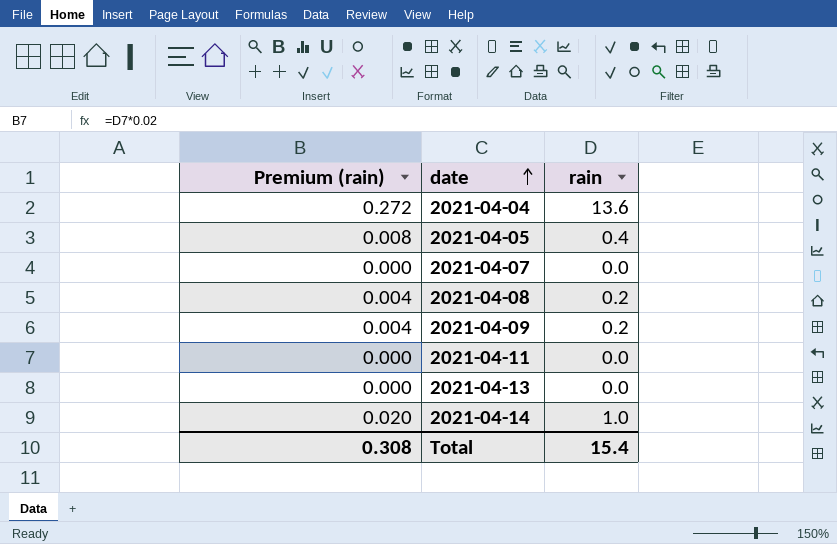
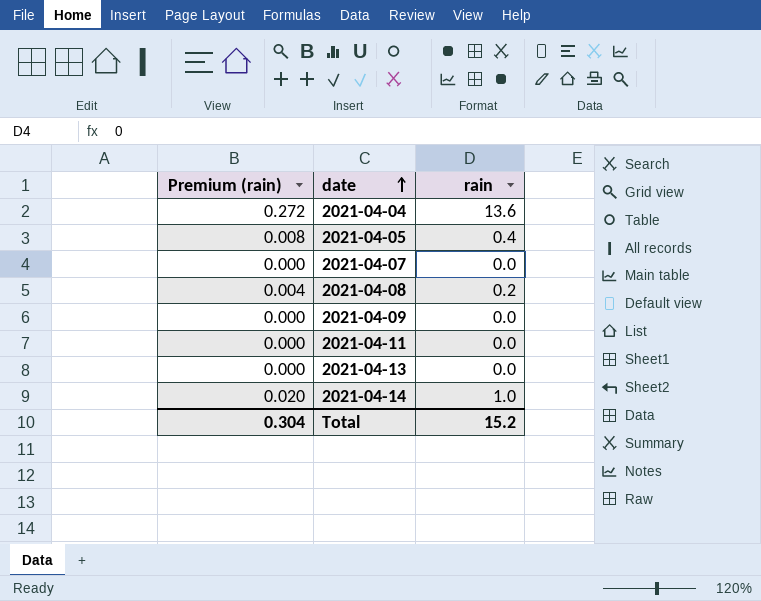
2021-04-09 | Premium (rain): 0.004 -> 0.000
2021-04-09 | rain: 0.2 -> 0.0
Total | Premium (rain): 0.308 -> 0.304
Total | rain: 15.4 -> 15.2

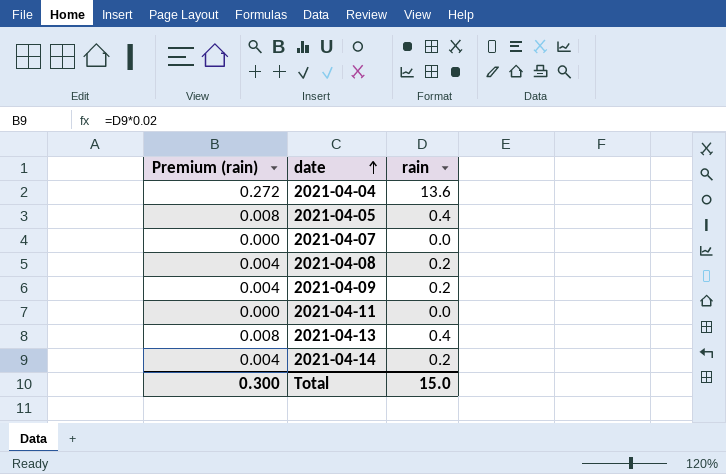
2021-04-09 | Premium (rain): 0.000 -> 0.004
2021-04-09 | rain: 0.0 -> 0.2
2021-04-13 | Premium (rain): 0.000 -> 0.008
2021-04-13 | rain: 0.0 -> 0.4
2021-04-14 | Premium (rain): 0.020 -> 0.004
2021-04-14 | rain: 1.0 -> 0.2
Total | Premium (rain): 0.304 -> 0.300
Total | rain: 15.2 -> 15.0

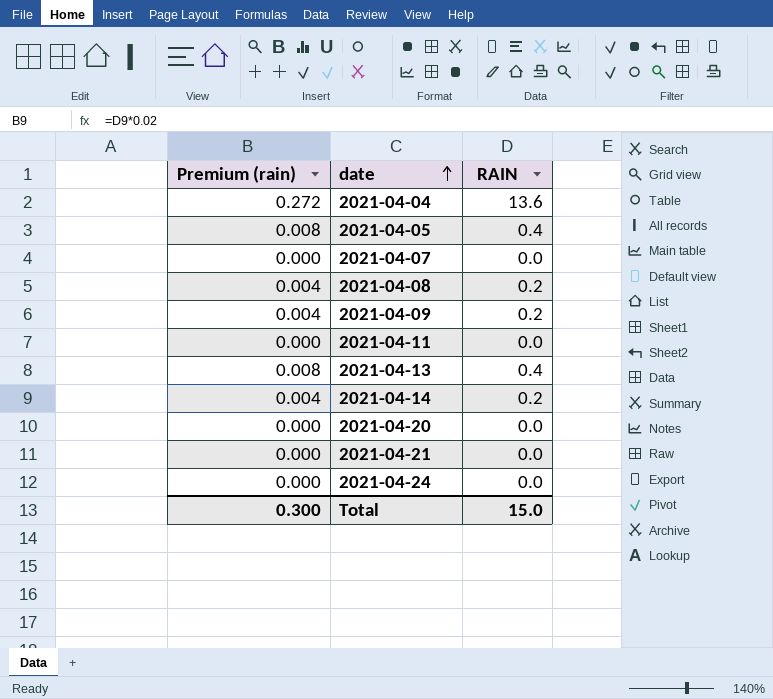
column name: rain -> RAIN
row 2021-04-20: none -> 0.000 | 0.0
row 2021-04-21: none -> 0.000 | 0.0
row 2021-04-24: none -> 0.000 | 0.0

